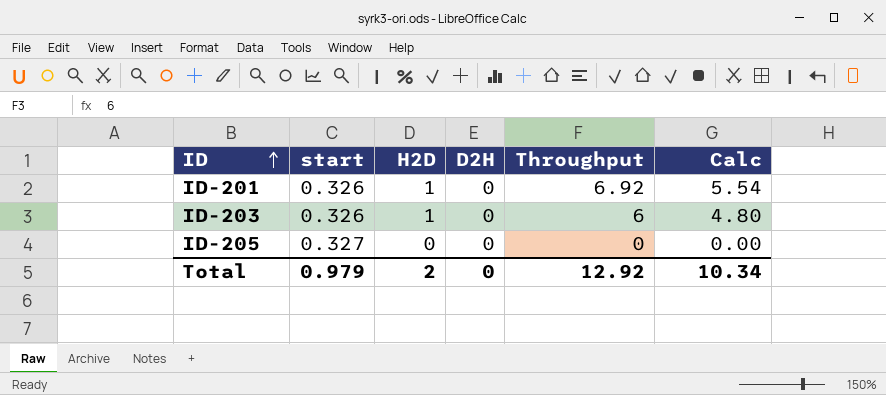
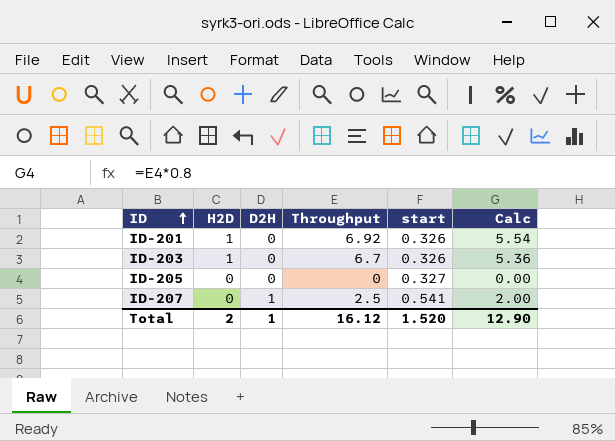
column start | position: 2 -> 5
ID-203 | Throughput: 6 -> 6.7
ID-203 | Calc: 4.80 -> 5.36
row ID-207: none -> 0 | 1 | 2.5 | 0.541 | 2.00
Total | D2H: 0 -> 1
Total | Throughput: 12.92 -> 16.12
Total | start: 0.979 -> 1.520
Total | Calc: 10.34 -> 12.90

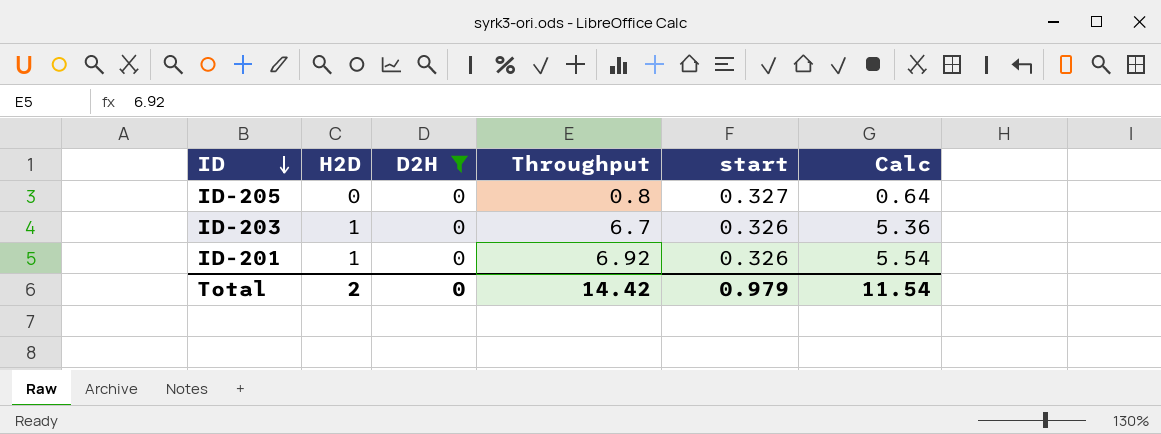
filter: none -> D2H = 0
row order: ID ascending -> ID descending
ID-205 | Throughput: 0 -> 0.8
ID-205 | Calc: 0.00 -> 0.64
Total | D2H: 1 -> 0
Total | Throughput: 16.12 -> 14.42
Total | start: 1.520 -> 0.979
Total | Calc: 12.90 -> 11.54

